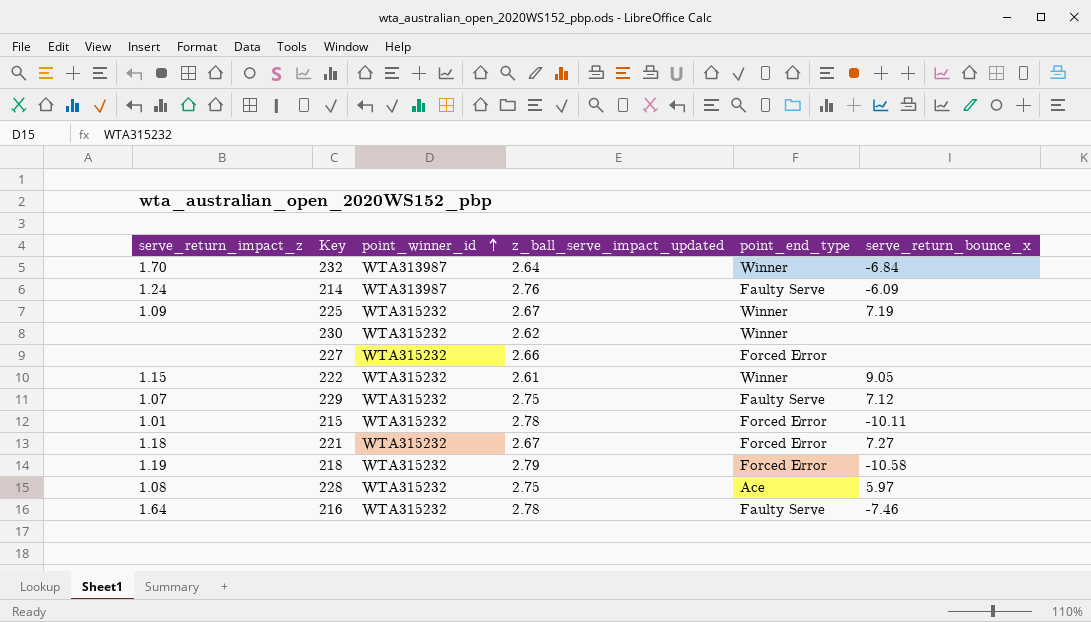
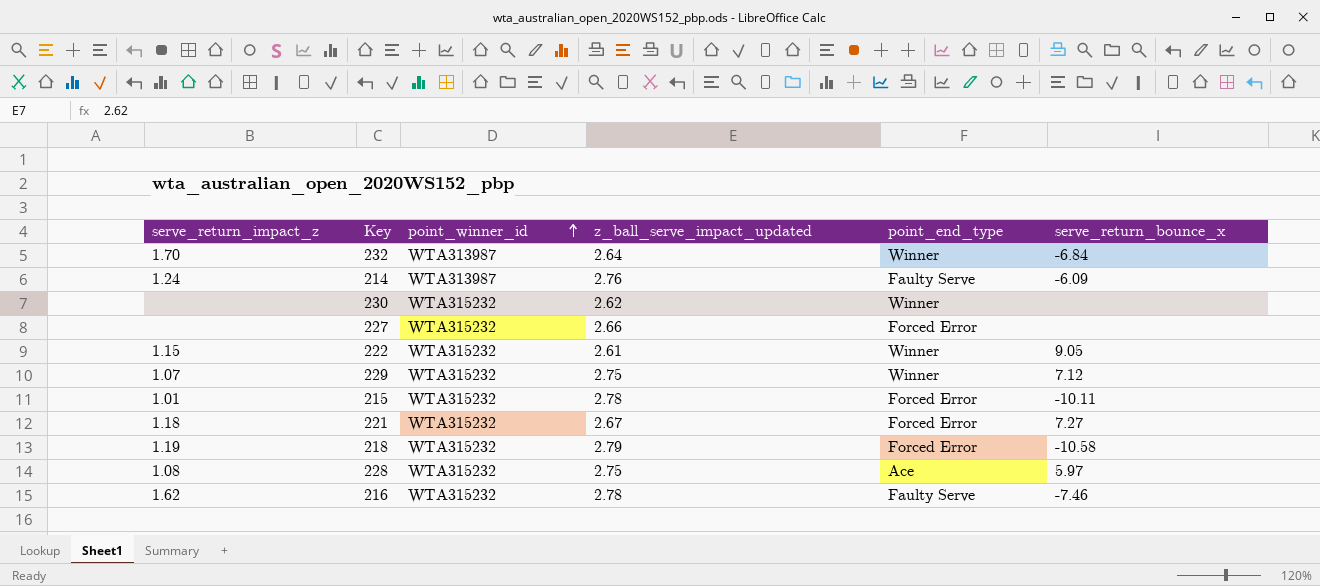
row 225: 1.09 | WTA315232 | 2.67 | Winner | 7.19 -> none
229 | point_end_type: Faulty Serve -> Winner
216 | serve_return_impact_z: 1.64 -> 1.62

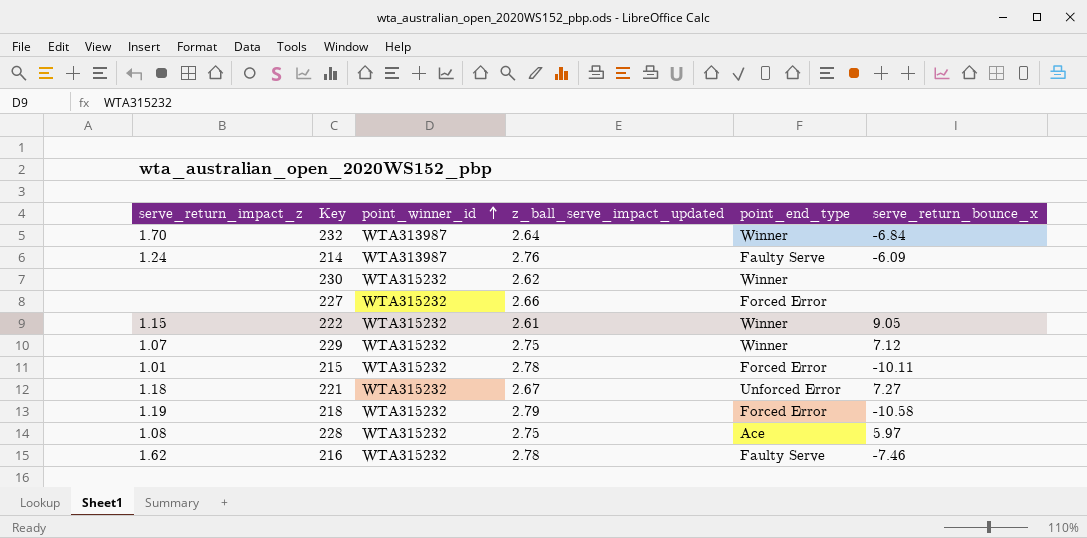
221 | point_end_type: Forced Error -> Unforced Error

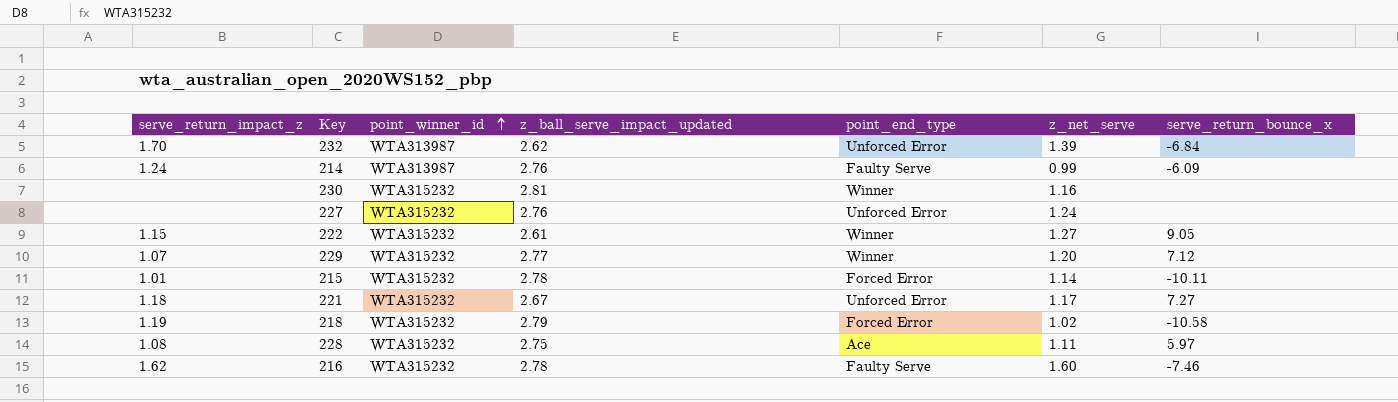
column z_net_serve | position: none -> 6
232 | z_ball_serve_impact_updated: 2.64 -> 2.62
232 | point_end_type: Winner -> Unforced Error
230 | z_ball_serve_impact_updated: 2.62 -> 2.81
227 | z_ball_serve_impact_updated: 2.66 -> 2.76
227 | point_end_type: Forced Error -> Unforced Error
229 | z_ball_serve_impact_updated: 2.75 -> 2.77

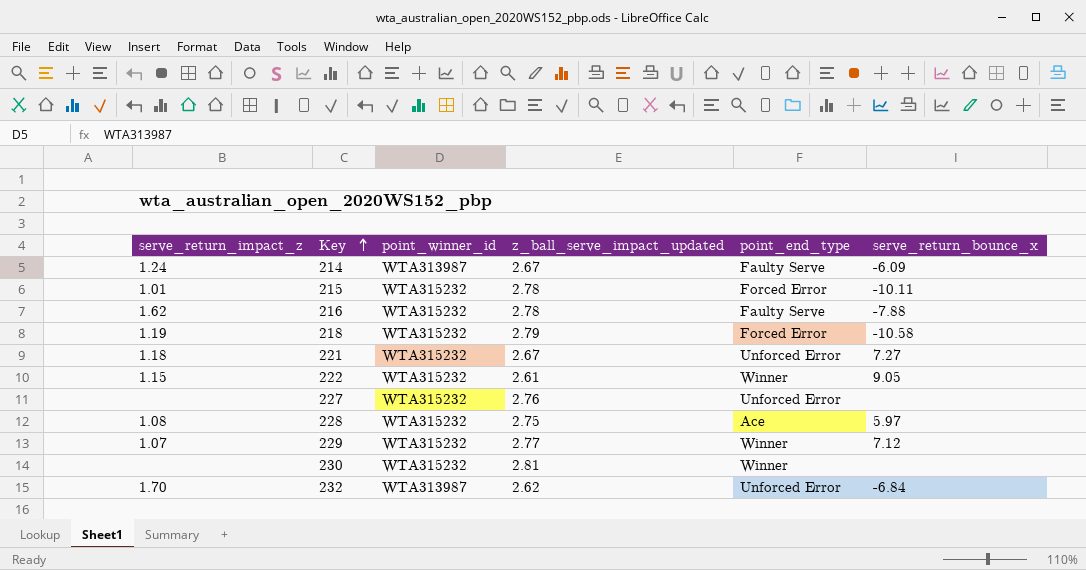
row order: point_winner_id ascending -> Key ascending
column z_net_serve | position: 6 -> none
214 | z_ball_serve_impact_updated: 2.76 -> 2.67
216 | serve_return_bounce_x: -7.46 -> -7.88

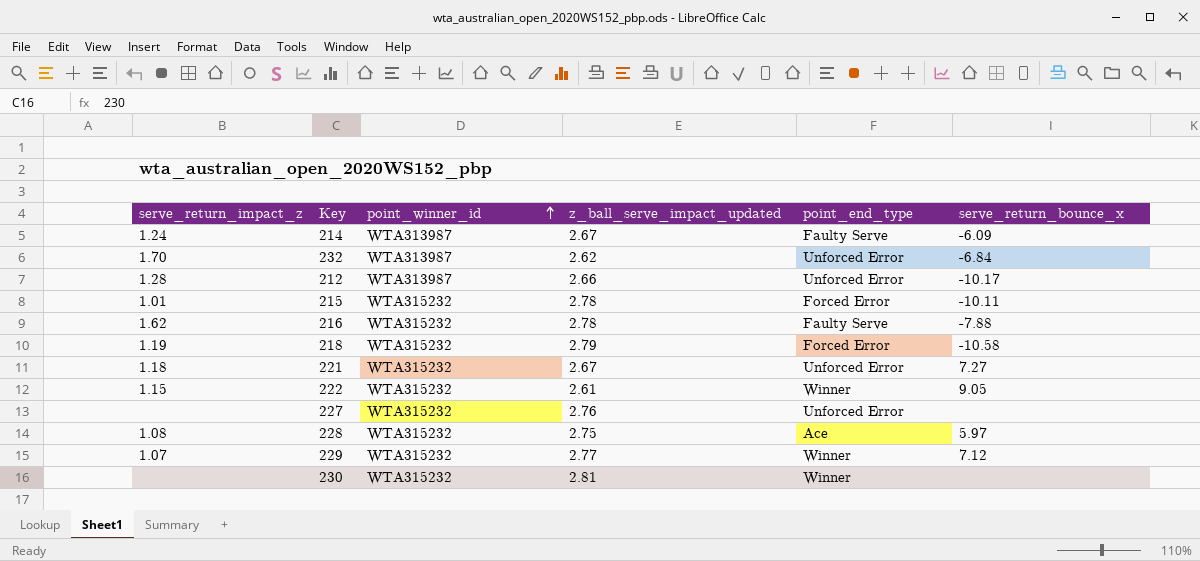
row order: Key ascending -> point_winner_id ascending
row 212: none -> 1.28 | WTA313987 | 2.66 | Unforced Error | -10.17

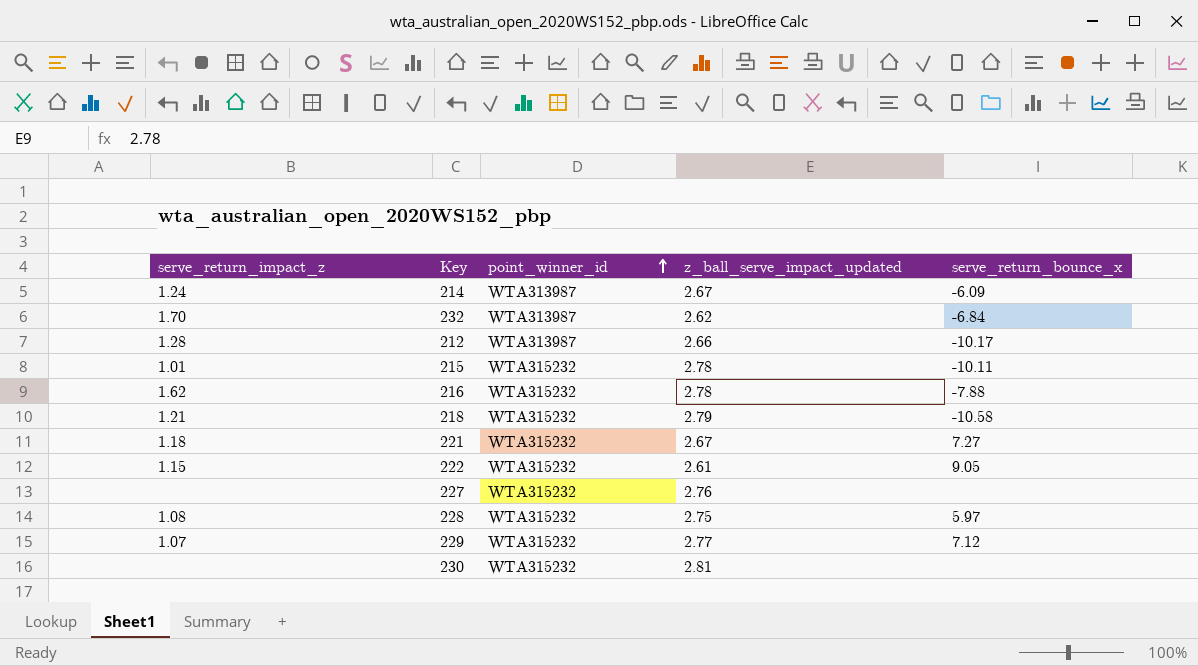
column point_end_type | position: 5 -> none
218 | serve_return_impact_z: 1.19 -> 1.21

